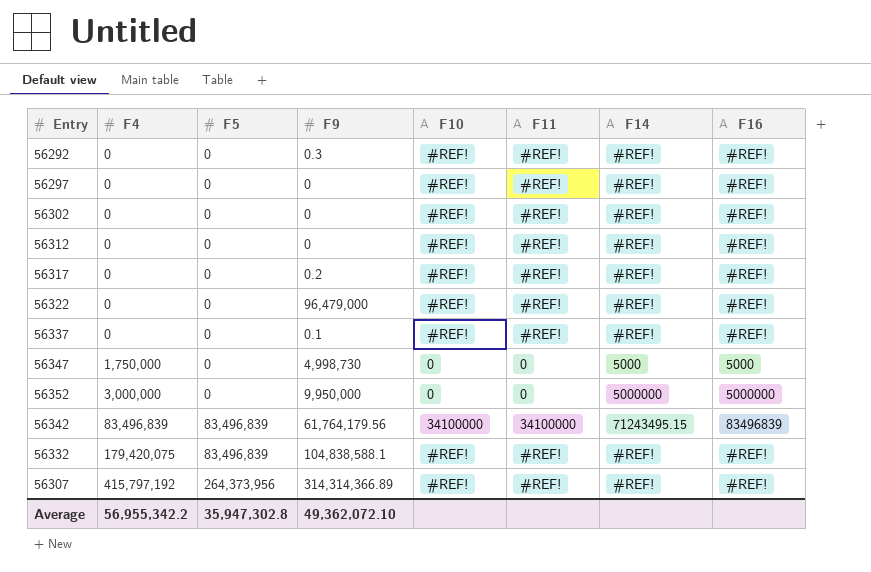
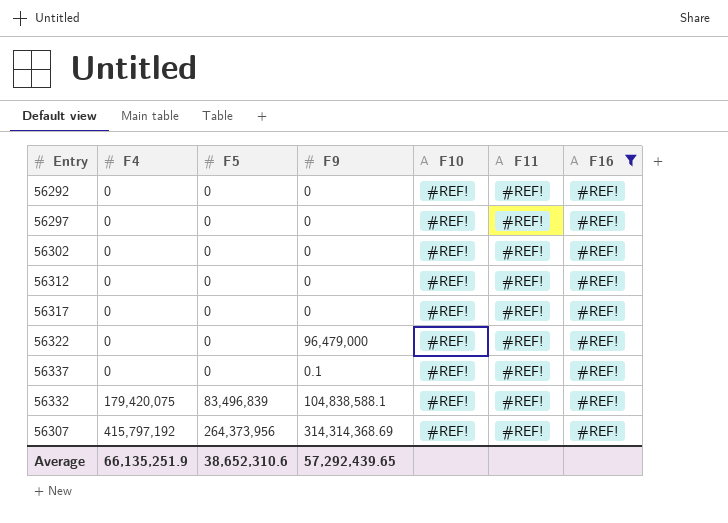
filter: none -> F16 = #REF!
column F14 | position: 7 -> none
56292 | F9: 0.3 -> 0
56317 | F9: 0.2 -> 0
56307 | F9: 314,314,366.89 -> 314,314,368.69
Average | F4: 56,955,342.2 -> 66,135,251.9
Average | F5: 35,947,302.8 -> 38,652,310.6
Average | F9: 49,362,072.10 -> 57,292,439.65

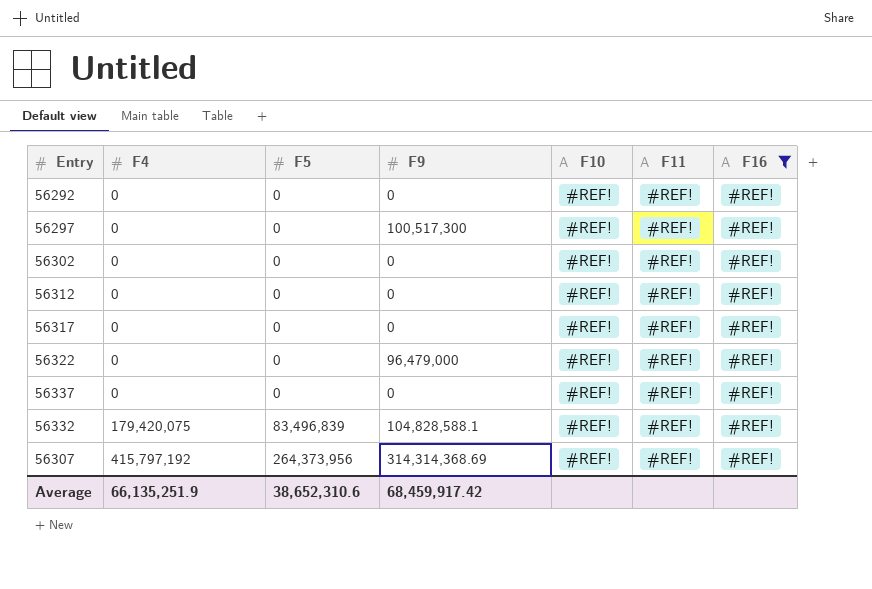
56297 | F9: 0 -> 100,517,300
56337 | F9: 0.1 -> 0
56332 | F9: 104,838,588.1 -> 104,828,588.1
Average | F9: 57,292,439.65 -> 68,459,917.42

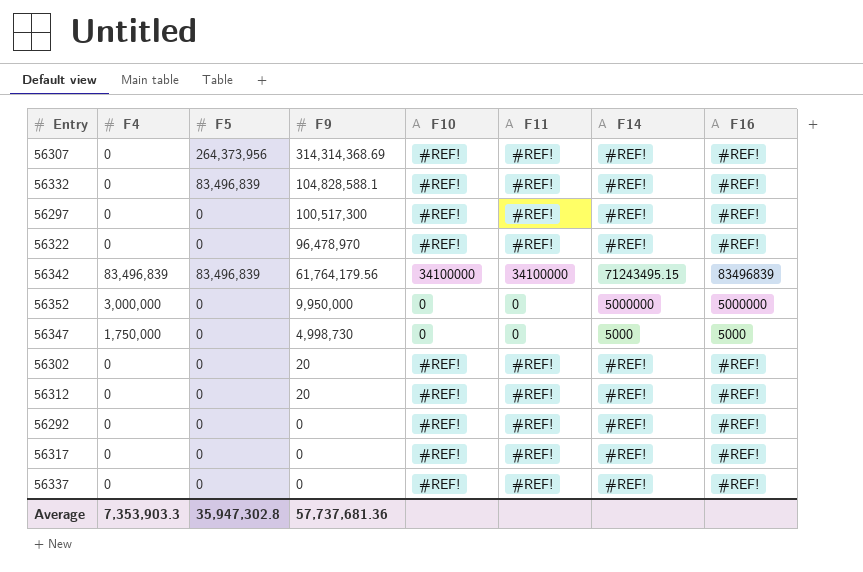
filter: F16 = #REF! -> none
row order: F4 ascending -> F9 descending
column F14 | position: none -> 7
56307 | F4: 415,797,192 -> 0
56332 | F4: 179,420,075 -> 0
56322 | F9: 96,479,000 -> 96,478,970
56302 | F9: 0 -> 20
56312 | F9: 0 -> 20
Average | F4: 66,135,251.9 -> 7,353,903.3
Average | F5: 38,652,310.6 -> 35,947,302.8
Average | F9: 68,459,917.42 -> 57,737,681.36

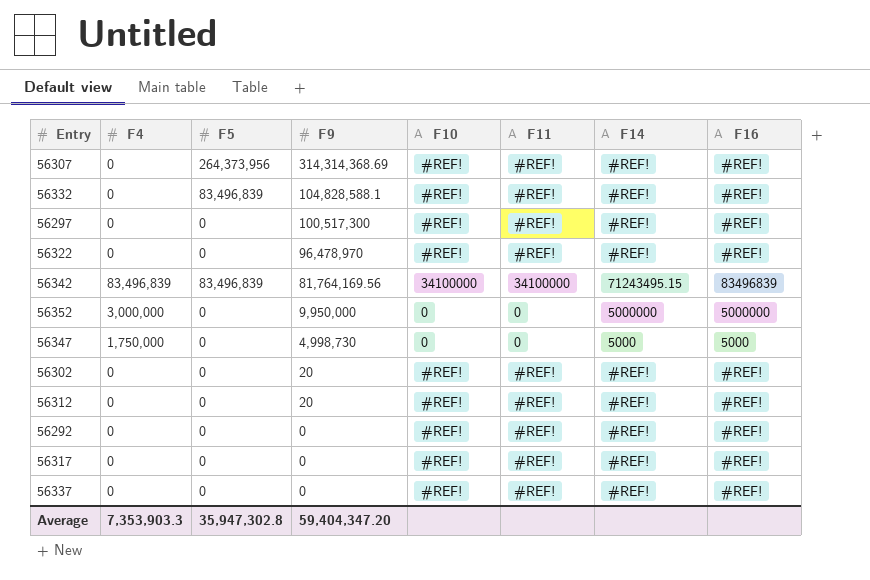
56342 | F9: 61,764,179.56 -> 81,764,169.56
Average | F9: 57,737,681.36 -> 59,404,347.20

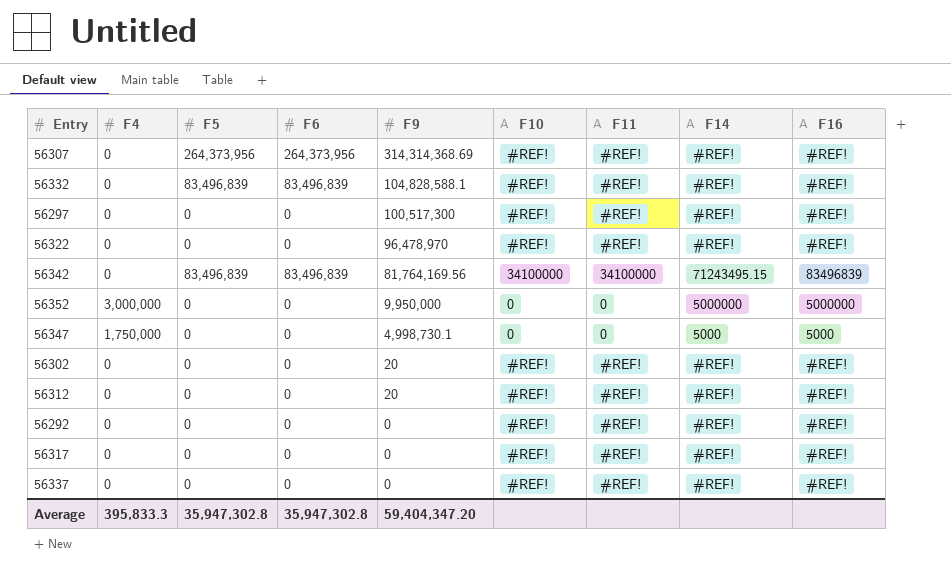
column F6 | position: none -> 4
56342 | F4: 83,496,839 -> 0
56347 | F9: 4,998,730 -> 4,998,730.1
Average | F4: 7,353,903.3 -> 395,833.3

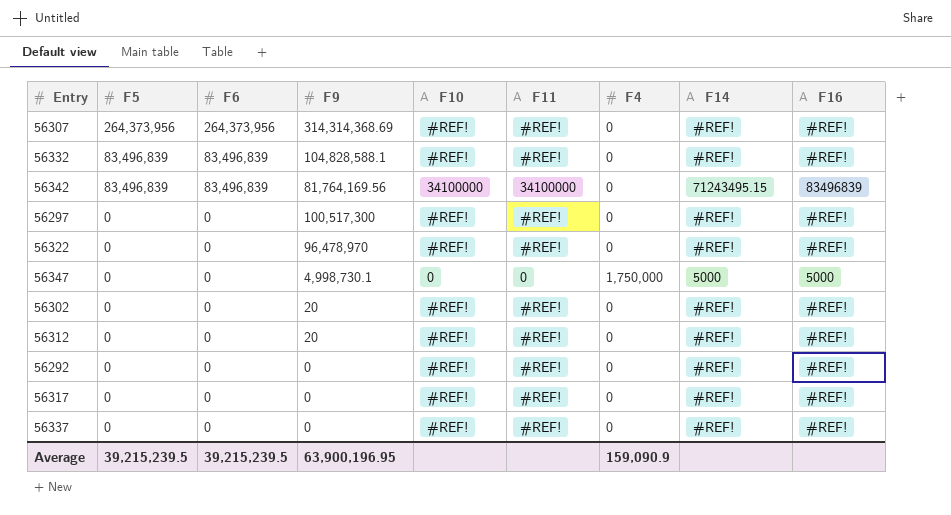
row order: F9 descending -> F5 descending
column F4 | position: 2 -> 7
row 56352: 3,000,000 | 0 | 0 | 9,950,000 | 0 | 0 | 5000000 | 5000000 -> none
Average | F5: 35,947,302.8 -> 39,215,239.5
Average | F6: 35,947,302.8 -> 39,215,239.5
Average | F9: 59,404,347.20 -> 63,900,196.95
Average | F4: 395,833.3 -> 159,090.9

